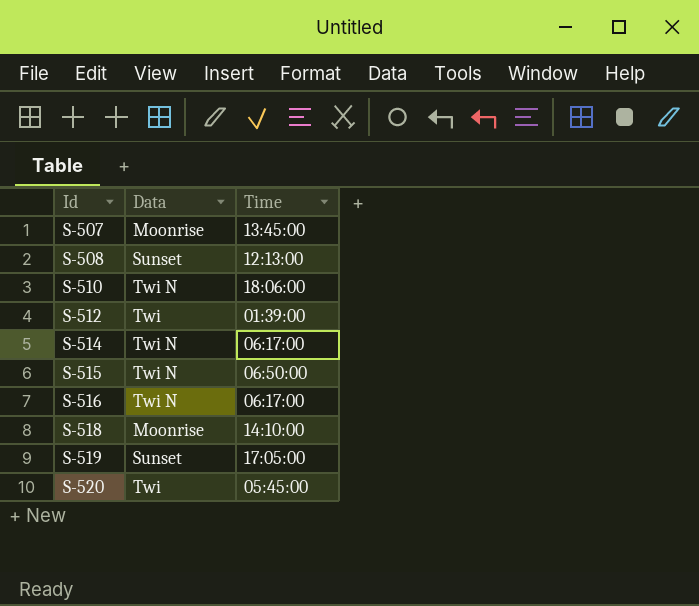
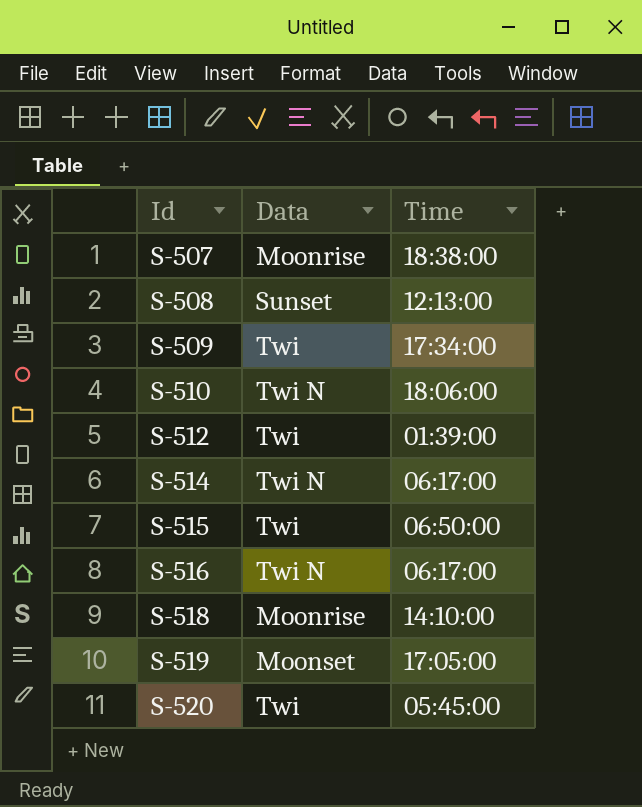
S-507 | Time: 13:45:00 -> 18:38:00
row S-509: none -> Twi | 17:34:00
S-515 | Data: Twi N -> Twi
S-519 | Data: Sunset -> Moonset

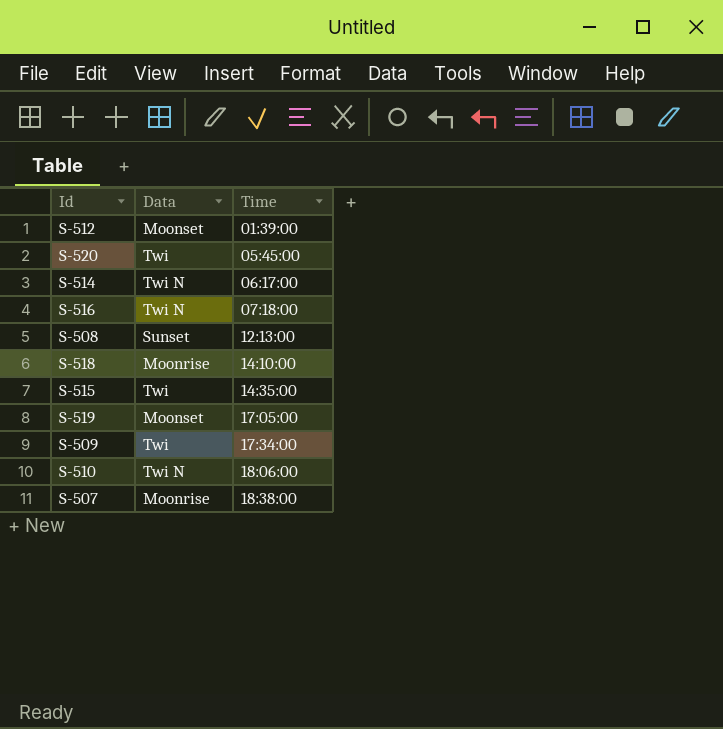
row order: Id ascending -> Time ascending
S-512 | Data: Twi -> Moonset
S-516 | Time: 06:17:00 -> 07:18:00
S-515 | Time: 06:50:00 -> 14:35:00

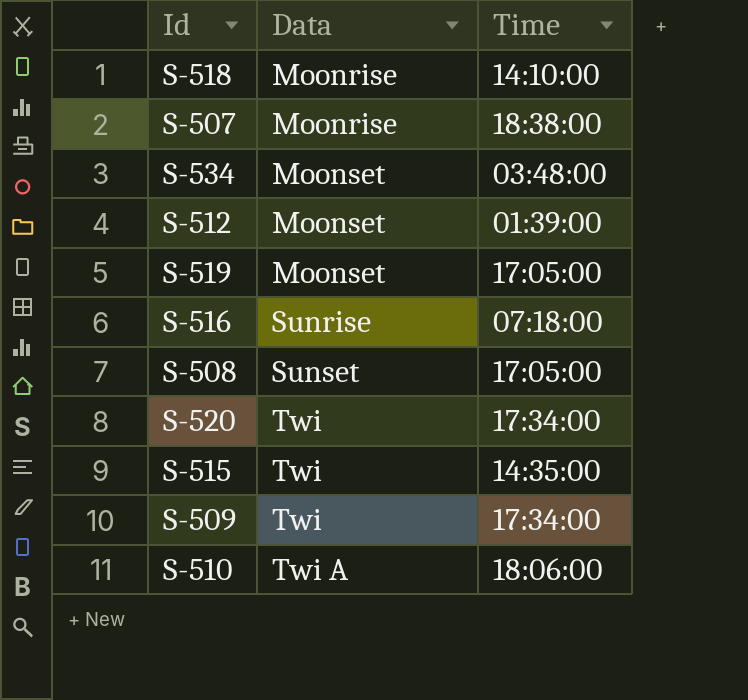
row order: Time ascending -> Data ascending
row S-514: Twi N | 06:17:00 -> none
row S-534: none -> Moonset | 03:48:00
S-516 | Data: Twi N -> Sunrise
S-508 | Time: 12:13:00 -> 17:05:00
S-520 | Time: 05:45:00 -> 17:34:00
S-510 | Data: Twi N -> Twi A

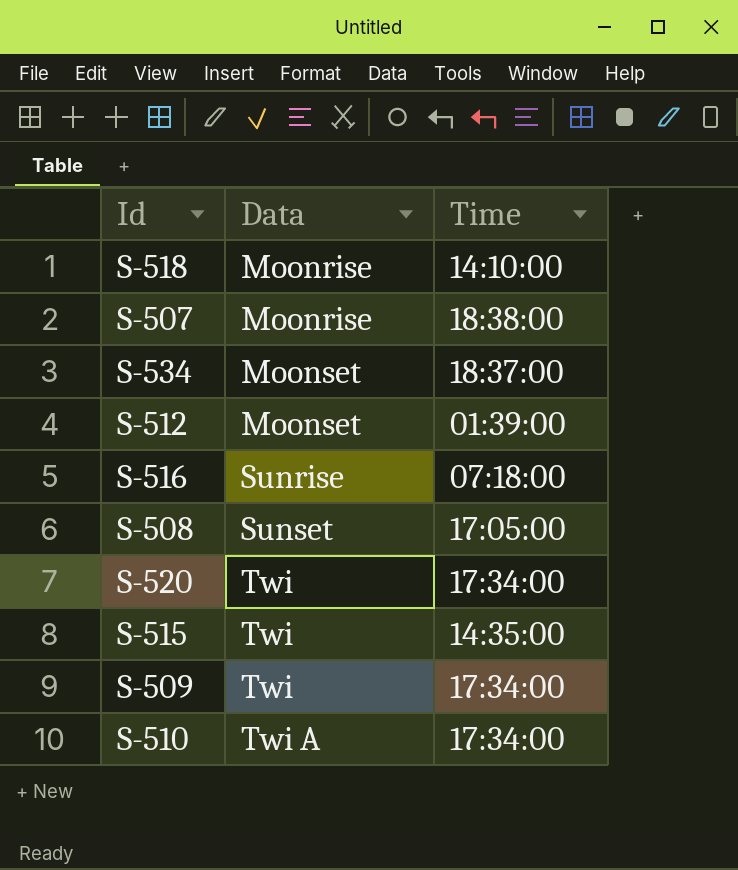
row S-519: Moonset | 17:05:00 -> none
S-534 | Time: 03:48:00 -> 18:37:00
S-510 | Time: 18:06:00 -> 17:34:00

